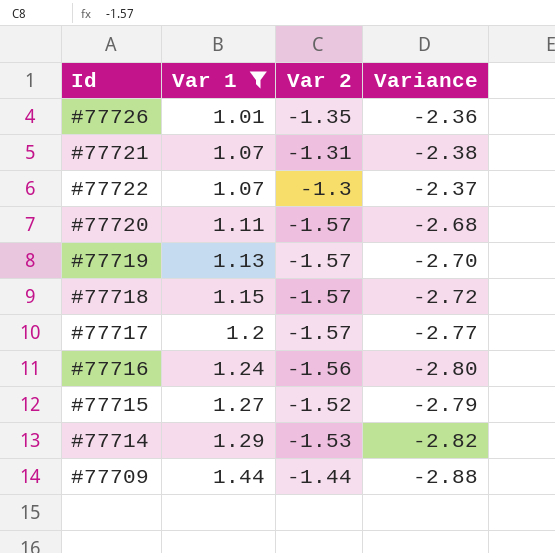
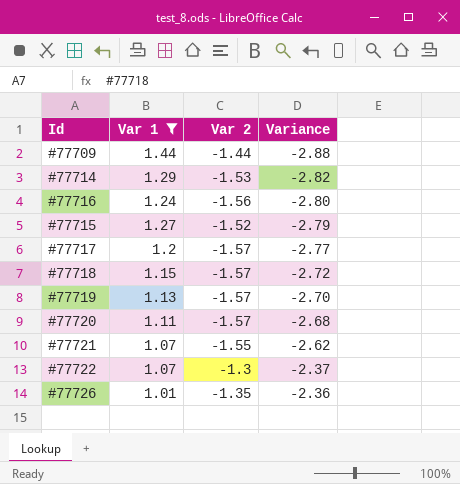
row order: Var 1 ascending -> Variance ascending
#77721 | Var 2: -1.31 -> -1.55
#77721 | Variance: -2.38 -> -2.62

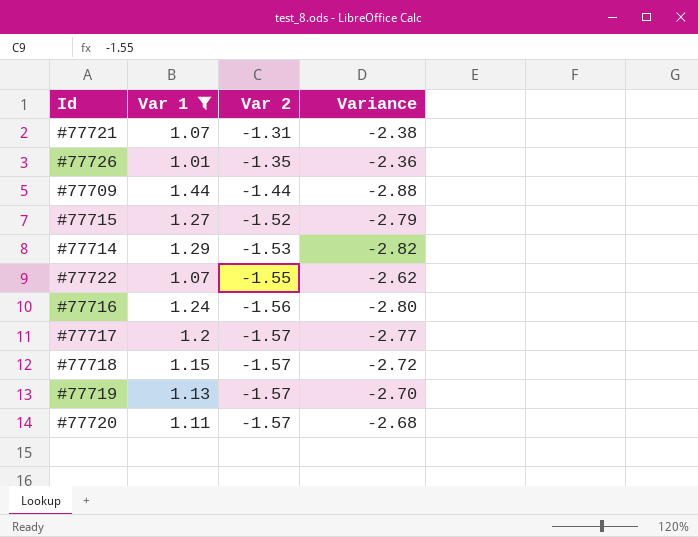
row order: Variance ascending -> Var 2 descending
#77721 | Var 2: -1.55 -> -1.31
#77721 | Variance: -2.62 -> -2.38
#77722 | Var 2: -1.3 -> -1.55
#77722 | Variance: -2.37 -> -2.62

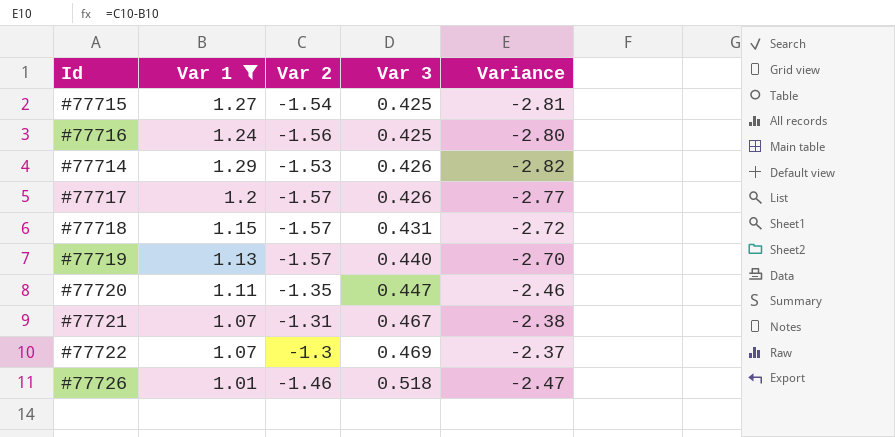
row order: Var 2 descending -> Var 3 ascending
column Var 3 | position: none -> 4
row #77709: 1.44 | -1.44 | -2.88 -> none
#77715 | Var 2: -1.52 -> -1.54
#77715 | Variance: -2.79 -> -2.81
#77720 | Var 2: -1.57 -> -1.35
#77720 | Variance: -2.68 -> -2.46
#77722 | Var 2: -1.55 -> -1.3
#77722 | Variance: -2.62 -> -2.37
#77726 | Var 2: -1.35 -> -1.46
#77726 | Variance: -2.36 -> -2.47

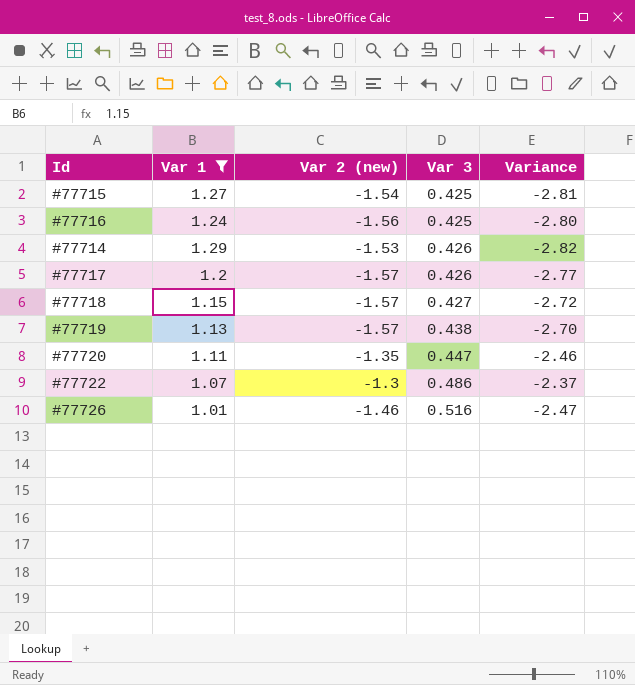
column name: Var 2 -> Var 2 (new)
row #77721: 1.07 | -1.31 | 0.467 | -2.38 -> none
#77718 | Var 3: 0.431 -> 0.427
#77719 | Var 3: 0.440 -> 0.438
#77722 | Var 3: 0.469 -> 0.486
#77726 | Var 3: 0.518 -> 0.516

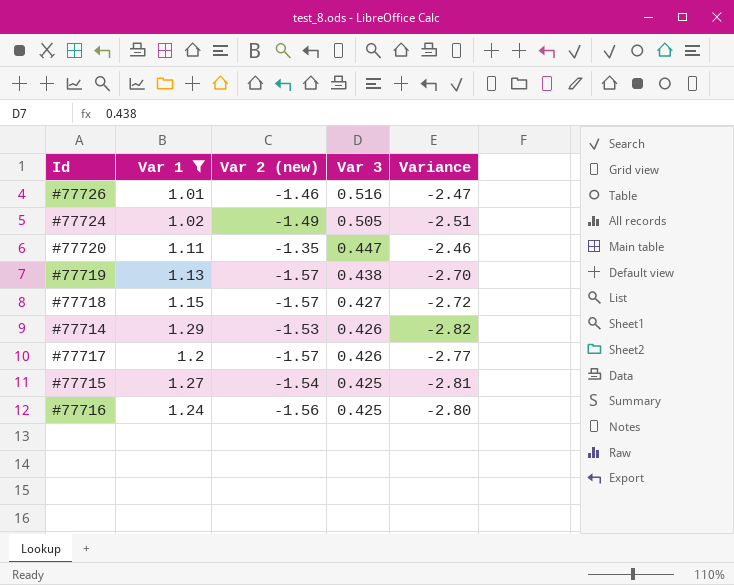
row order: Var 3 ascending -> Var 3 descending
row #77722: 1.07 | -1.3 | 0.486 | -2.37 -> none
row #77724: none -> 1.02 | -1.49 | 0.505 | -2.51

